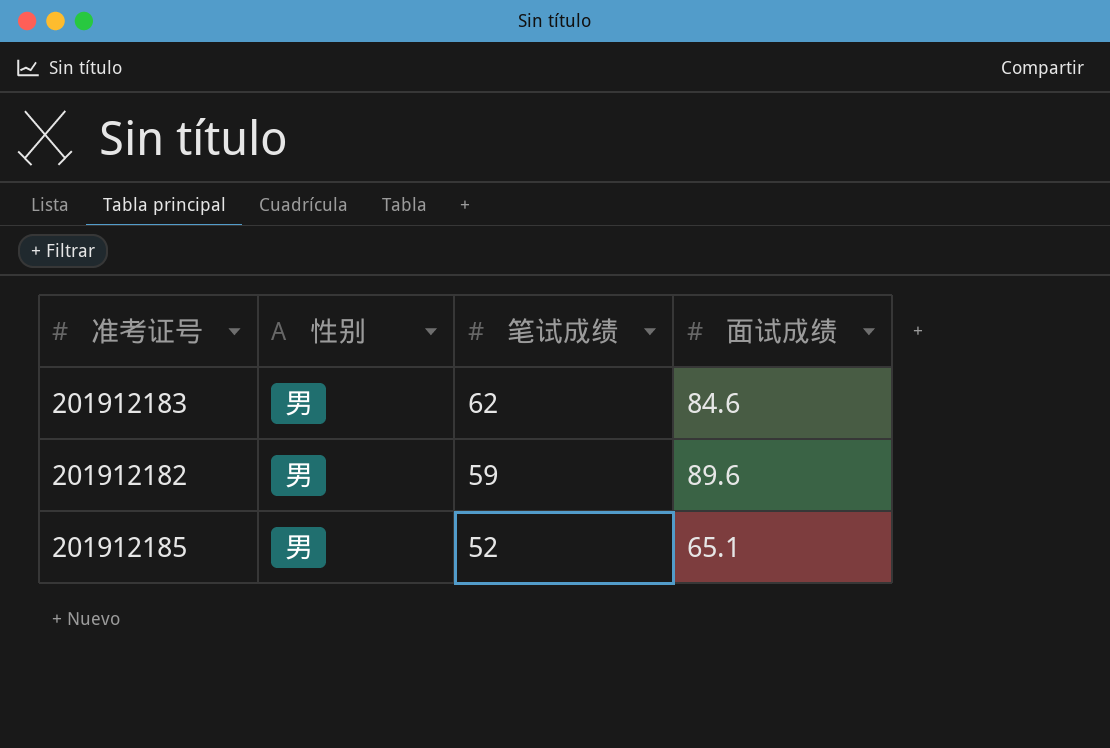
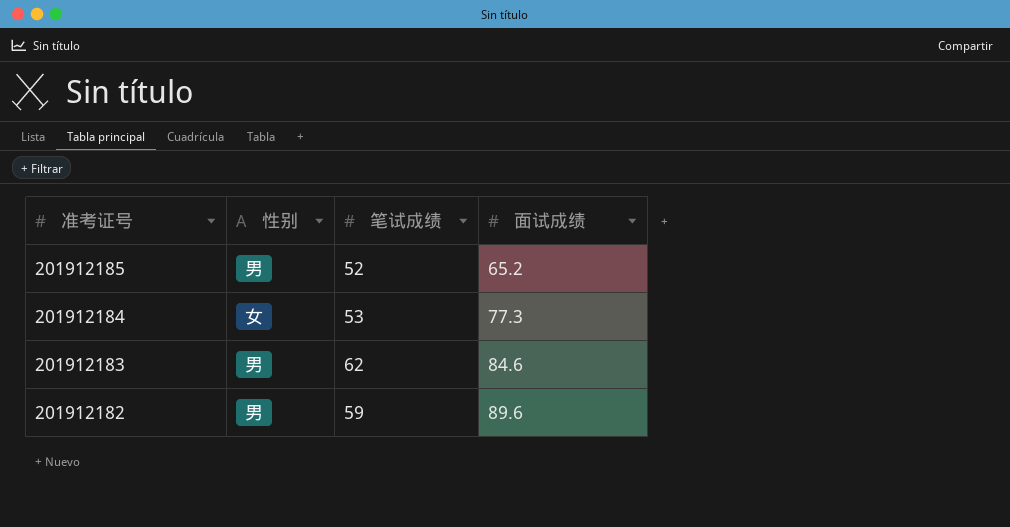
row order: 笔试成绩 descending -> 准考证号 descending
201912185 | 面试成绩: 65.1 -> 65.2
row 201912184: none -> 女 | 53 | 77.3

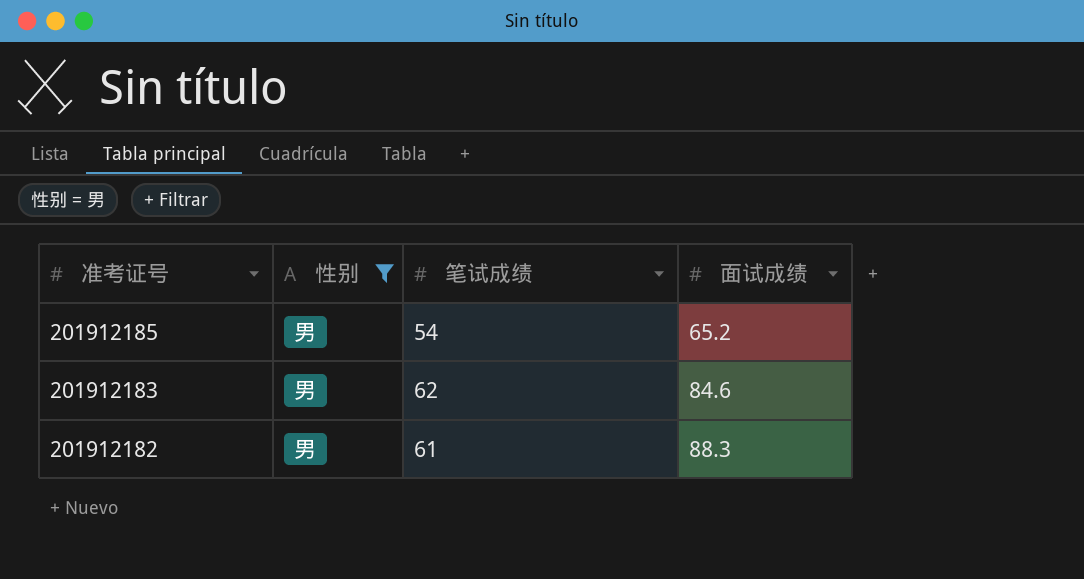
filter: none -> 性别 = 男
201912185 | 笔试成绩: 52 -> 54
201912182 | 笔试成绩: 59 -> 61
201912182 | 面试成绩: 89.6 -> 88.3

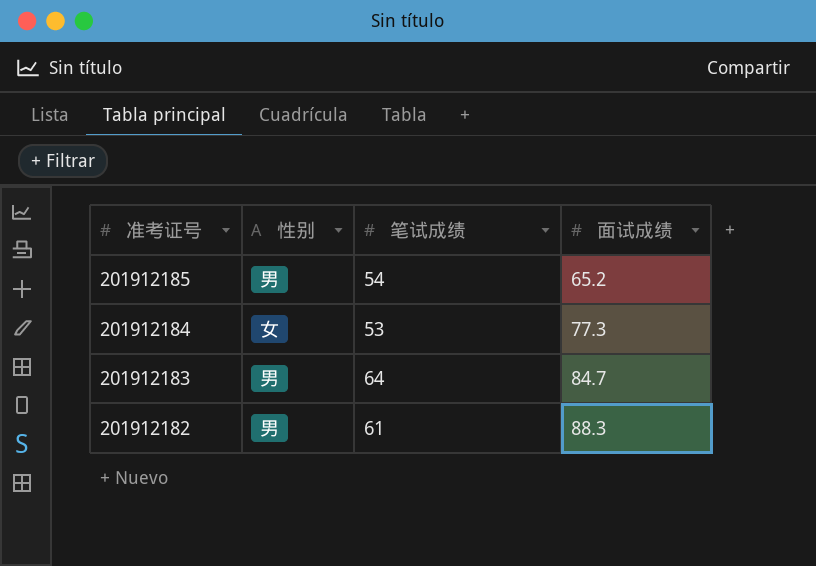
filter: 性别 = 男 -> none
201912183 | 笔试成绩: 62 -> 64
201912183 | 面试成绩: 84.6 -> 84.7

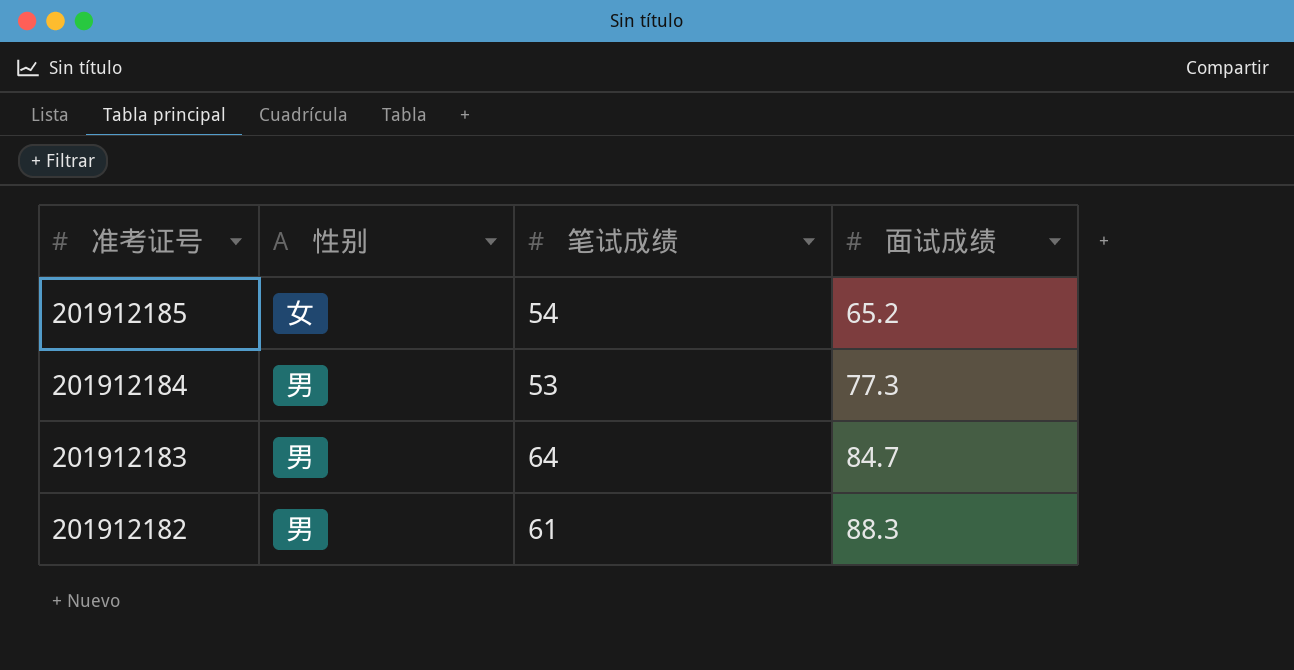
201912185 | 性别: 男 -> 女
201912184 | 性别: 女 -> 男

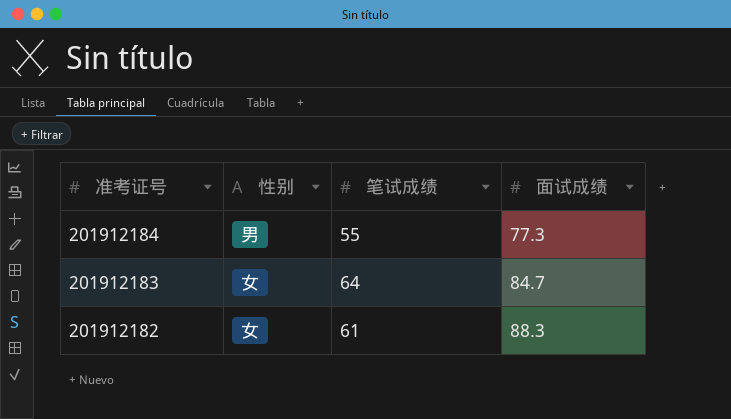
row 201912185: 女 | 54 | 65.2 -> none
201912184 | 笔试成绩: 53 -> 55
201912183 | 性别: 男 -> 女
201912182 | 性别: 男 -> 女

